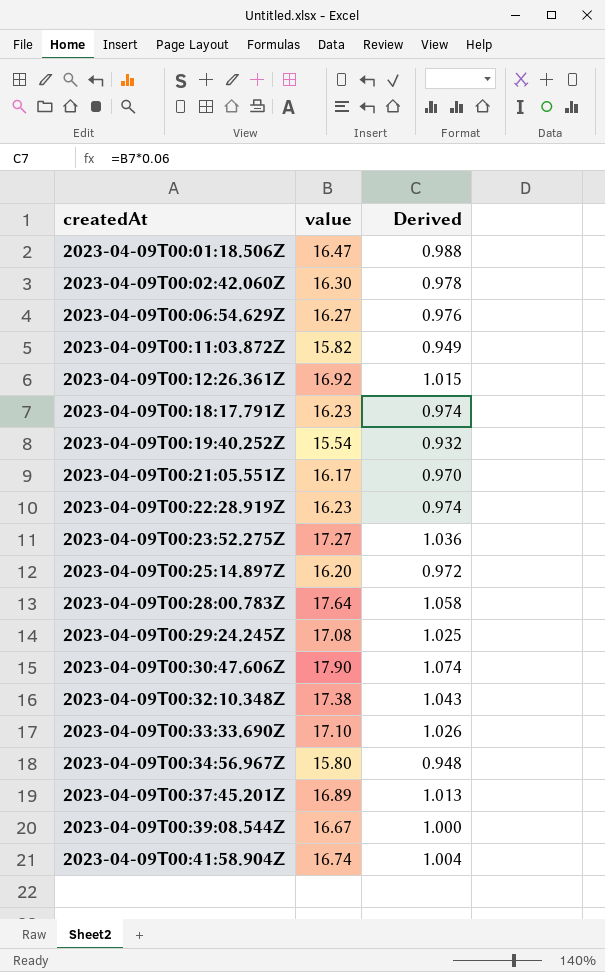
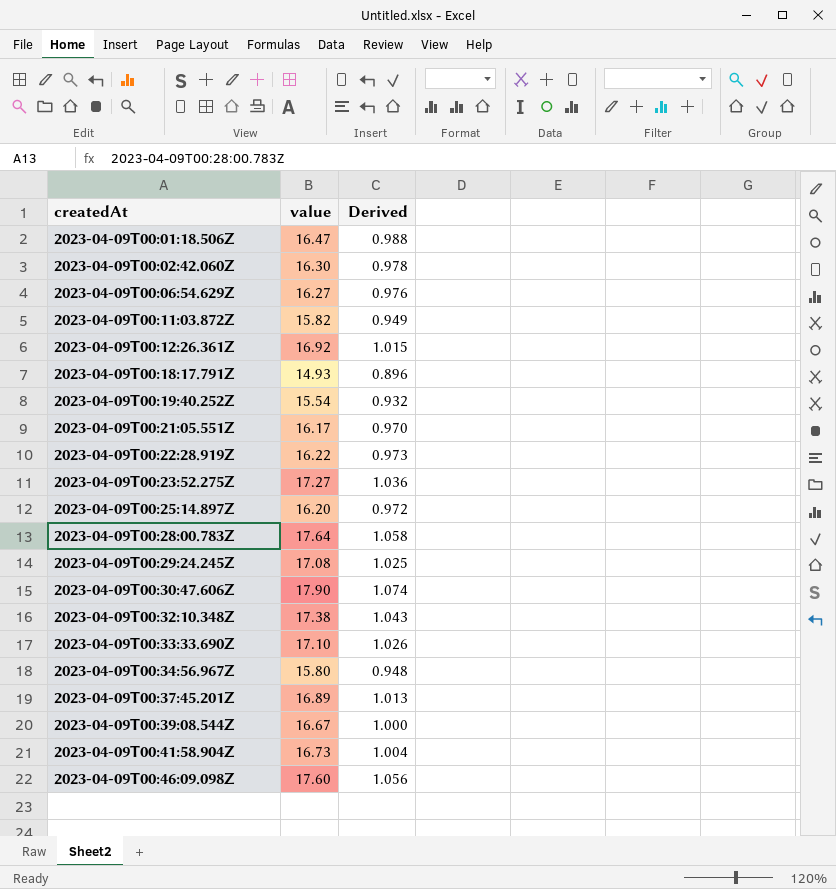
2023-04-09T00:18:17.791Z | value: 16.23 -> 14.93
2023-04-09T00:18:17.791Z | Derived: 0.974 -> 0.896
2023-04-09T00:22:28.919Z | value: 16.23 -> 16.22
2023-04-09T00:22:28.919Z | Derived: 0.974 -> 0.973
2023-04-09T00:41:58.904Z | value: 16.74 -> 16.73
row 2023-04-09T00:46:09.098Z: none -> 17.60 | 1.056

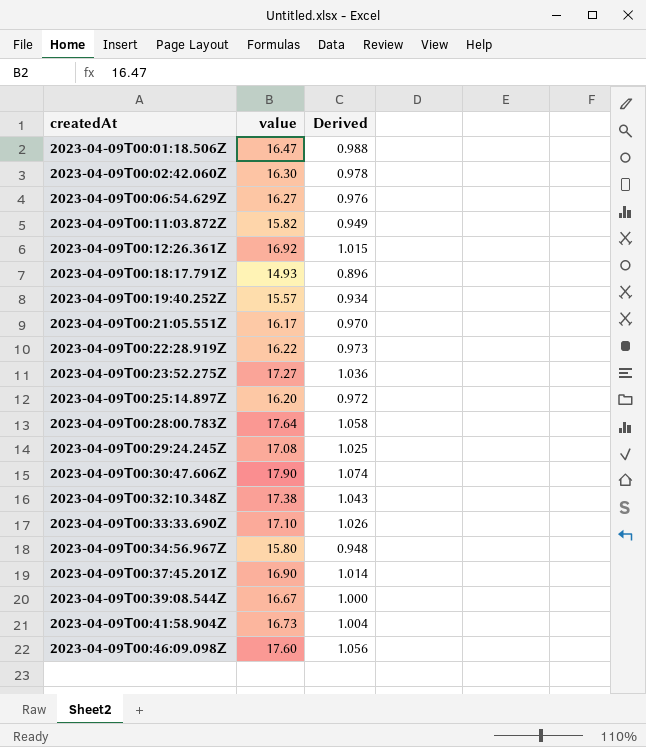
2023-04-09T00:19:40.252Z | value: 15.54 -> 15.57
2023-04-09T00:19:40.252Z | Derived: 0.932 -> 0.934
2023-04-09T00:37:45.201Z | value: 16.89 -> 16.90
2023-04-09T00:37:45.201Z | Derived: 1.013 -> 1.014

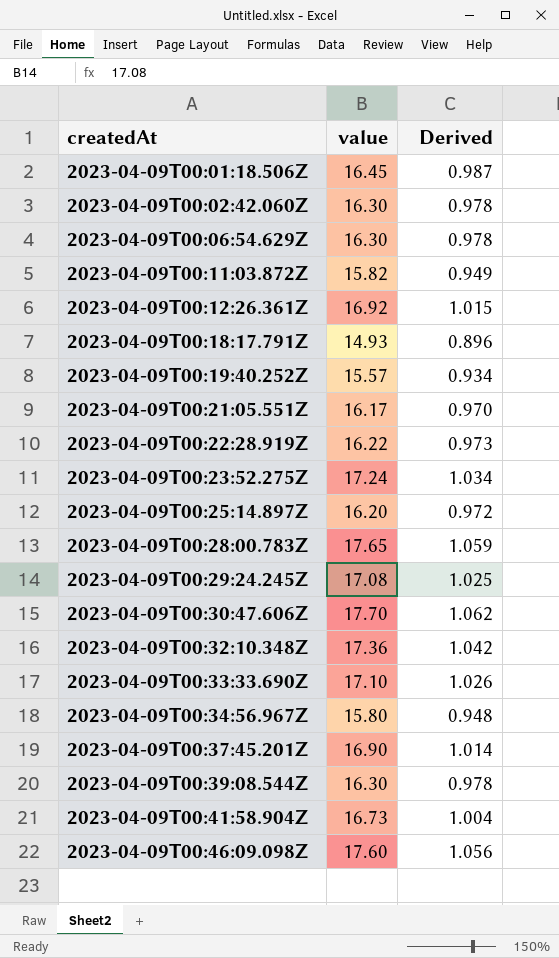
2023-04-09T00:01:18.506Z | value: 16.47 -> 16.45
2023-04-09T00:01:18.506Z | Derived: 0.988 -> 0.987
2023-04-09T00:06:54.629Z | value: 16.27 -> 16.30
2023-04-09T00:06:54.629Z | Derived: 0.976 -> 0.978
2023-04-09T00:23:52.275Z | value: 17.27 -> 17.24
2023-04-09T00:23:52.275Z | Derived: 1.036 -> 1.034
2023-04-09T00:28:00.783Z | value: 17.64 -> 17.65
2023-04-09T00:28:00.783Z | Derived: 1.058 -> 1.059
2023-04-09T00:30:47.606Z | value: 17.90 -> 17.70
2023-04-09T00:30:47.606Z | Derived: 1.074 -> 1.062
2023-04-09T00:32:10.348Z | value: 17.38 -> 17.36
2023-04-09T00:32:10.348Z | Derived: 1.043 -> 1.042
2023-04-09T00:39:08.544Z | value: 16.67 -> 16.30
2023-04-09T00:39:08.544Z | Derived: 1.000 -> 0.978

